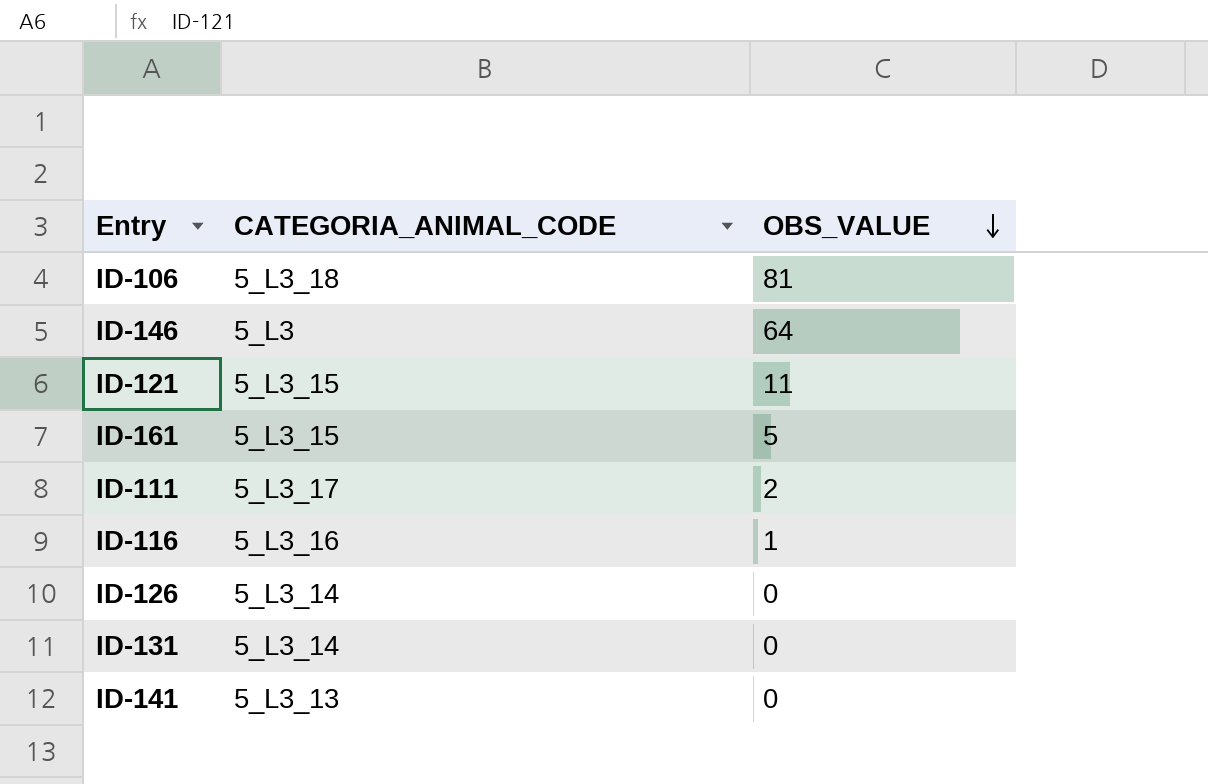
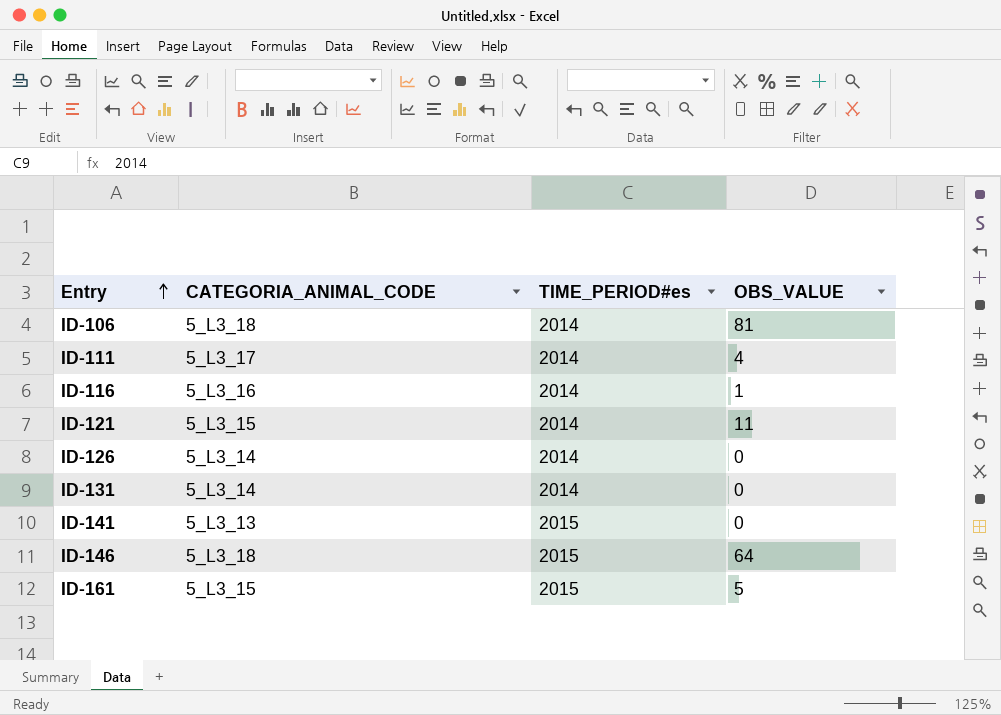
row order: OBS_VALUE descending -> Entry ascending
column TIME_PERIOD#es | position: none -> 3
ID-111 | OBS_VALUE: 2 -> 4
ID-146 | CATEGORIA_ANIMAL_CODE: 5_L3 -> 5_L3_18

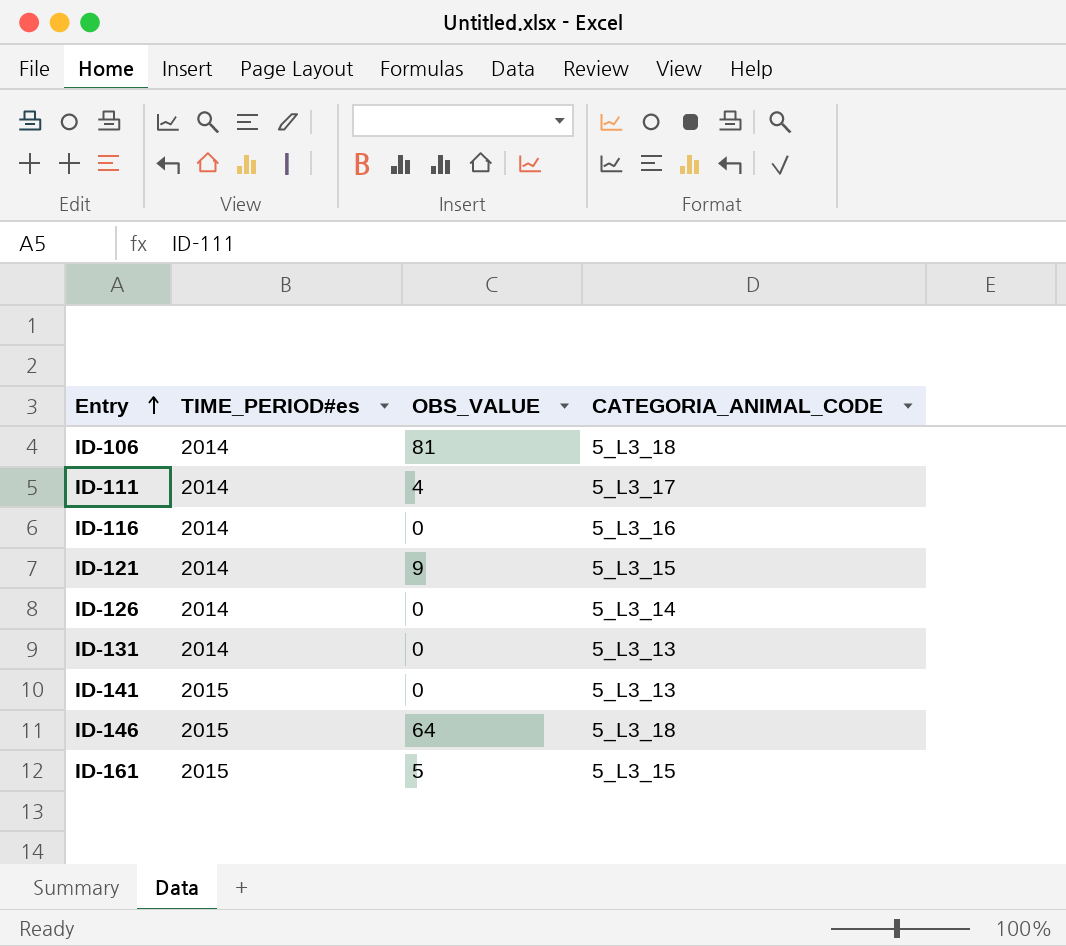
column CATEGORIA_ANIMAL_CODE | position: 2 -> 4
ID-116 | OBS_VALUE: 1 -> 0
ID-121 | OBS_VALUE: 11 -> 9
ID-131 | CATEGORIA_ANIMAL_CODE: 5_L3_14 -> 5_L3_13

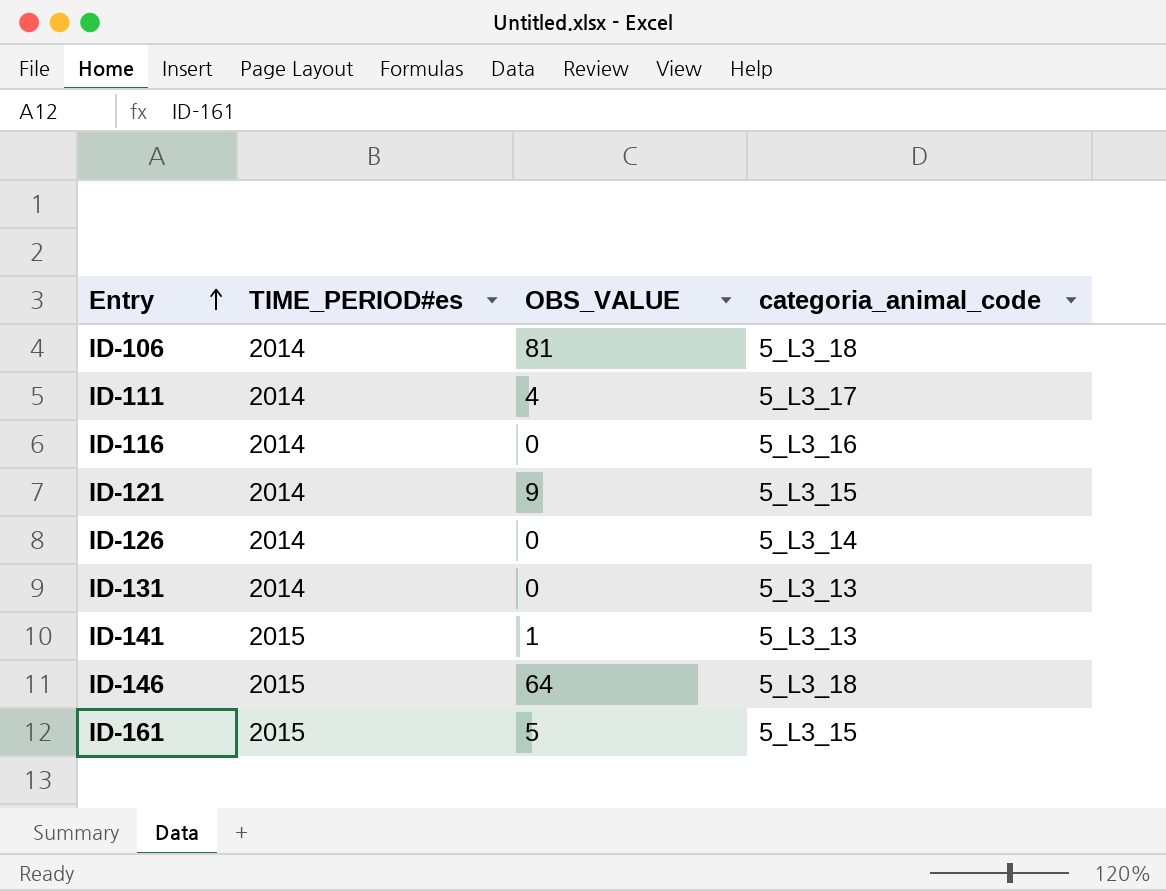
column name: CATEGORIA_ANIMAL_CODE -> categoria_animal_code
ID-141 | OBS_VALUE: 0 -> 1

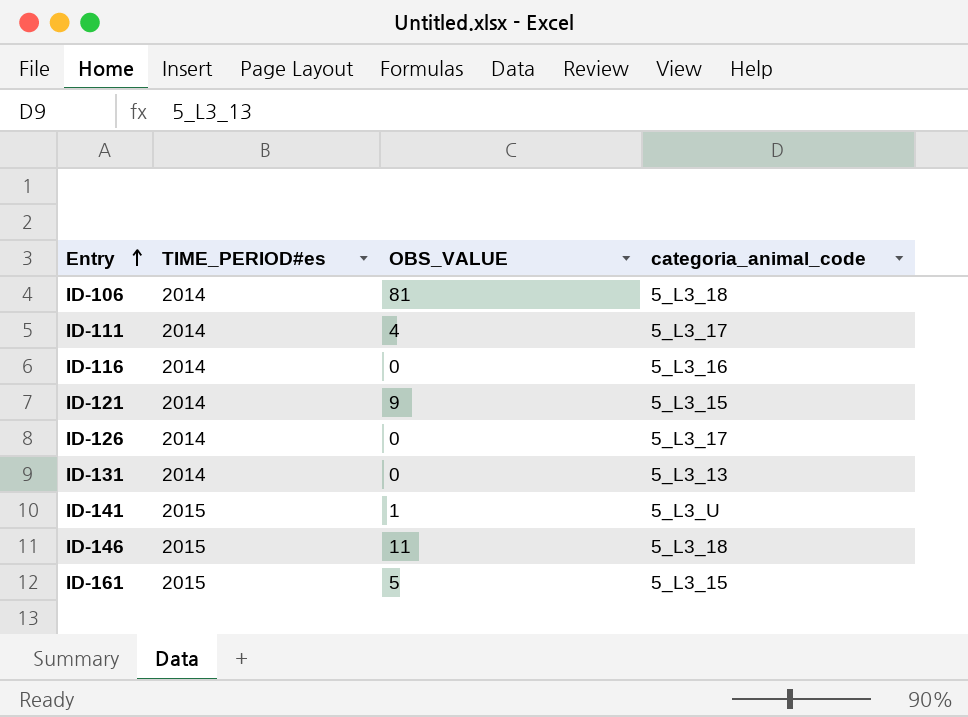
ID-126 | categoria_animal_code: 5_L3_14 -> 5_L3_17
ID-141 | categoria_animal_code: 5_L3_13 -> 5_L3_U
ID-146 | OBS_VALUE: 64 -> 11

